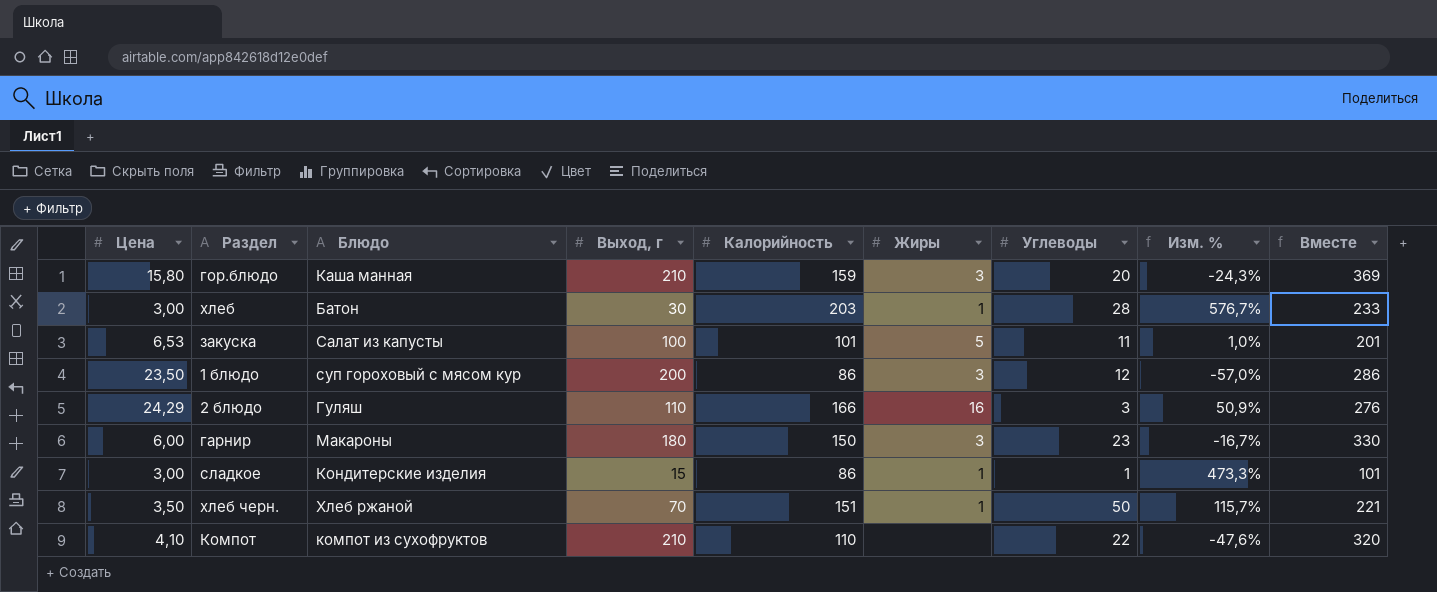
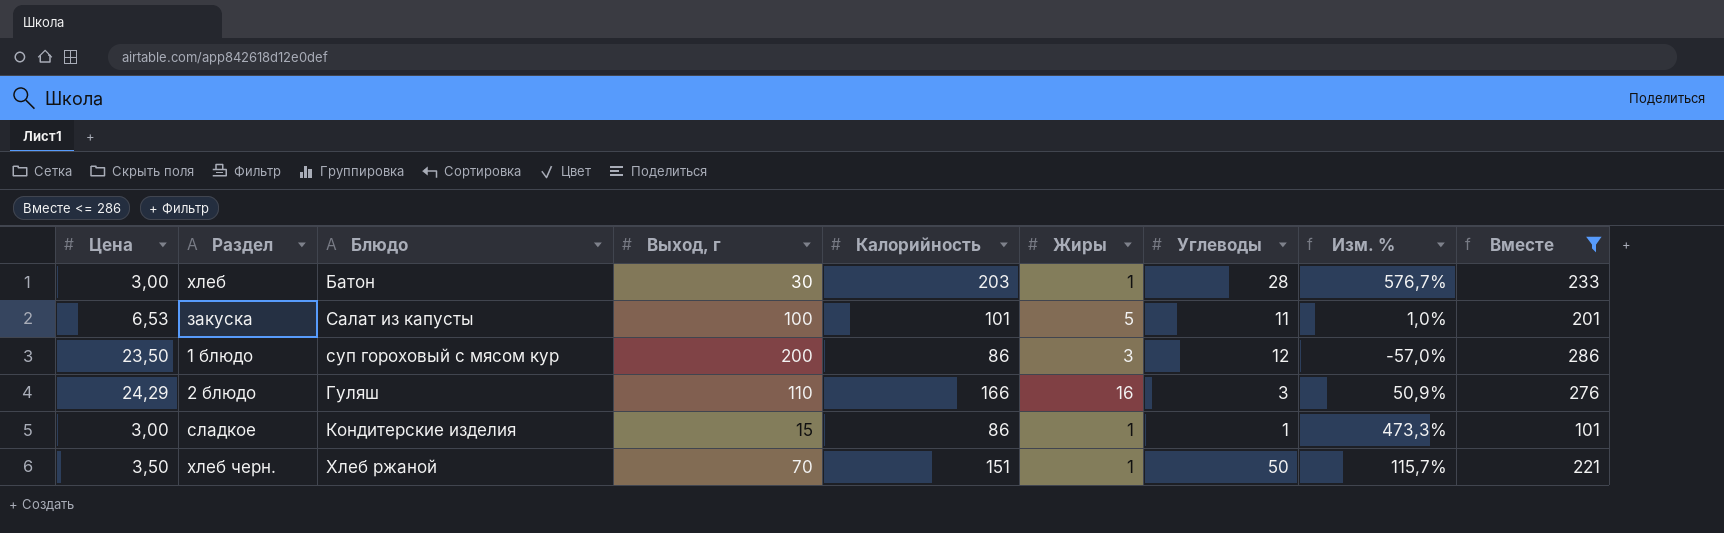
filter: none -> Вместе <= 286

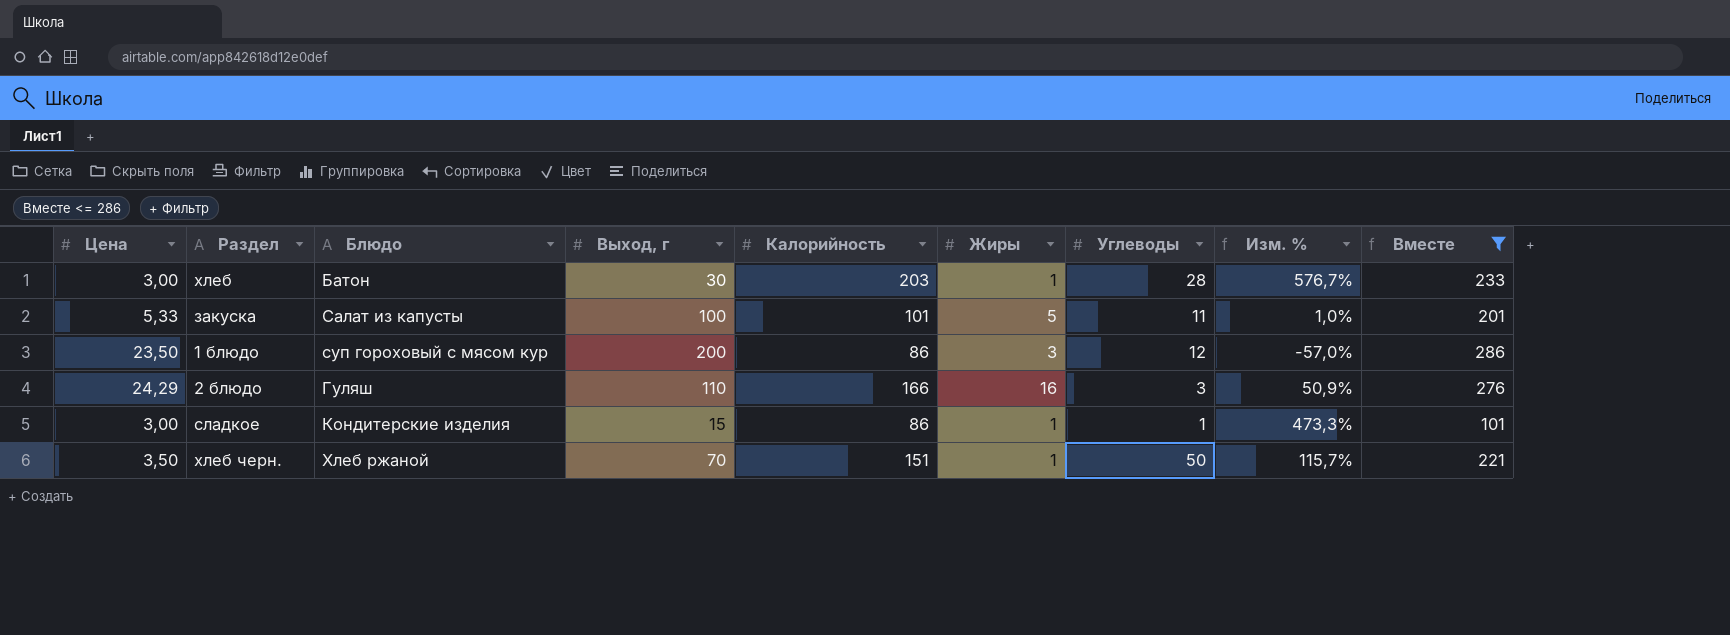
закуска | Цена: 6,53 -> 5,33

